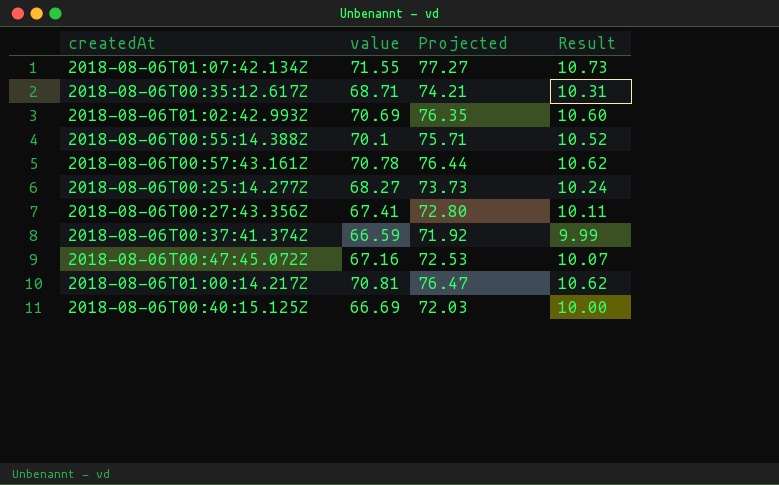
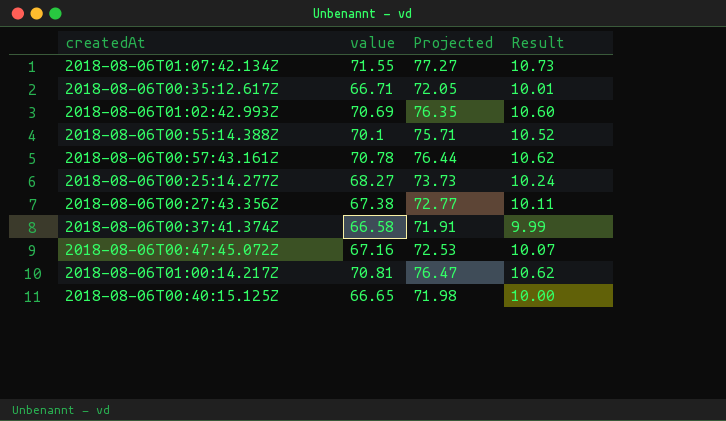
2018-08-06T00:35:12.617Z | value: 68.71 -> 66.71
2018-08-06T00:35:12.617Z | Projected: 74.21 -> 72.05
2018-08-06T00:35:12.617Z | Result: 10.31 -> 10.01
2018-08-06T00:27:43.356Z | value: 67.41 -> 67.38
2018-08-06T00:27:43.356Z | Projected: 72.80 -> 72.77
2018-08-06T00:37:41.374Z | value: 66.59 -> 66.58
2018-08-06T00:37:41.374Z | Projected: 71.92 -> 71.91
2018-08-06T00:40:15.125Z | value: 66.69 -> 66.65
2018-08-06T00:40:15.125Z | Projected: 72.03 -> 71.98

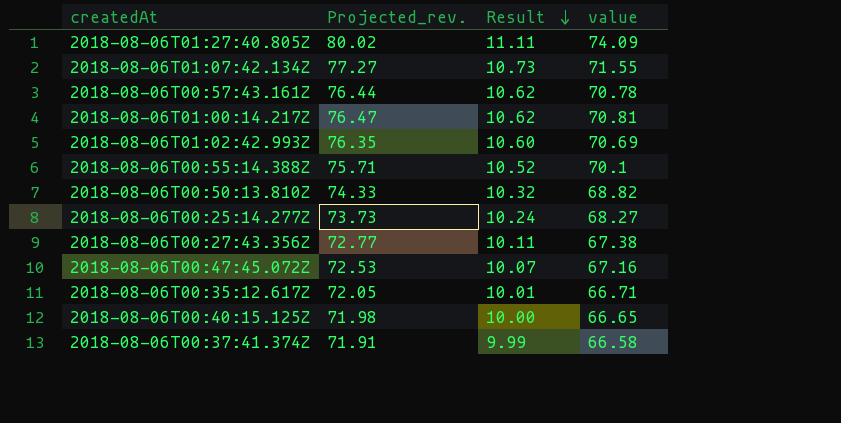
row order: none -> Result descending
column name: Projected -> Projected_rev.
column value | position: 2 -> 4
row 2018-08-06T01:27:40.805Z: none -> 80.02 | 11.11 | 74.09
row 2018-08-06T00:50:13.810Z: none -> 74.33 | 10.32 | 68.82

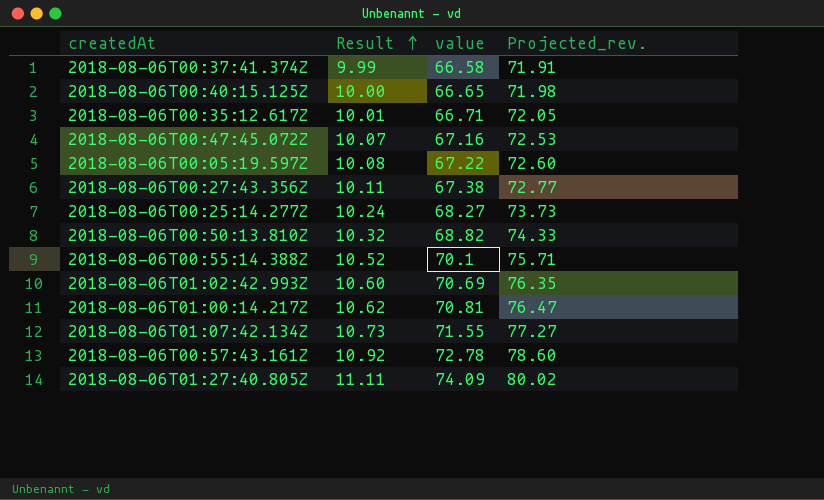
row order: Result descending -> Result ascending
column Projected_rev. | position: 2 -> 4
row 2018-08-06T00:05:19.597Z: none -> 10.08 | 67.22 | 72.60
2018-08-06T00:57:43.161Z | Result: 10.62 -> 10.92
2018-08-06T00:57:43.161Z | value: 70.78 -> 72.78
2018-08-06T00:57:43.161Z | Projected_rev.: 76.44 -> 78.60

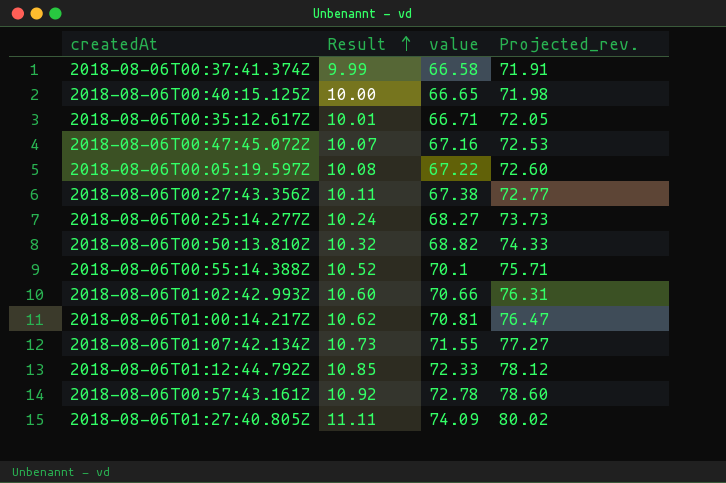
2018-08-06T01:02:42.993Z | value: 70.69 -> 70.66
2018-08-06T01:02:42.993Z | Projected_rev.: 76.35 -> 76.31
row 2018-08-06T01:12:44.792Z: none -> 10.85 | 72.33 | 78.12

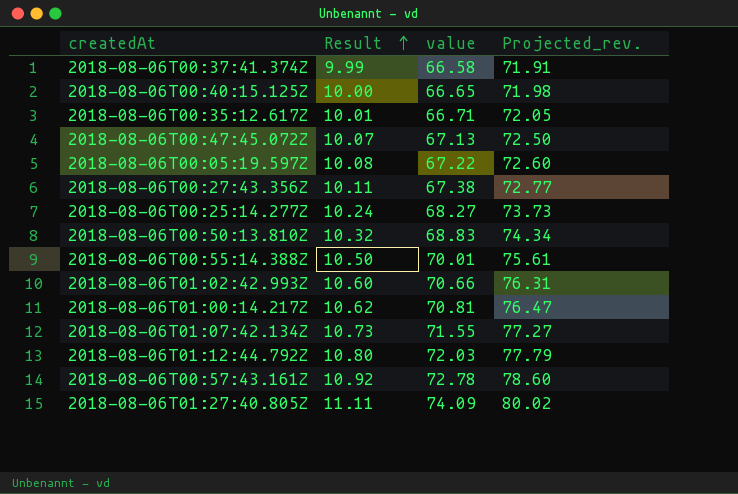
2018-08-06T00:47:45.072Z | value: 67.16 -> 67.13
2018-08-06T00:47:45.072Z | Projected_rev.: 72.53 -> 72.50
2018-08-06T00:50:13.810Z | value: 68.82 -> 68.83
2018-08-06T00:50:13.810Z | Projected_rev.: 74.33 -> 74.34
2018-08-06T00:55:14.388Z | Result: 10.52 -> 10.50
2018-08-06T00:55:14.388Z | value: 70.1 -> 70.01
2018-08-06T00:55:14.388Z | Projected_rev.: 75.71 -> 75.61
2018-08-06T01:12:44.792Z | Result: 10.85 -> 10.80
2018-08-06T01:12:44.792Z | value: 72.33 -> 72.03
2018-08-06T01:12:44.792Z | Projected_rev.: 78.12 -> 77.79

